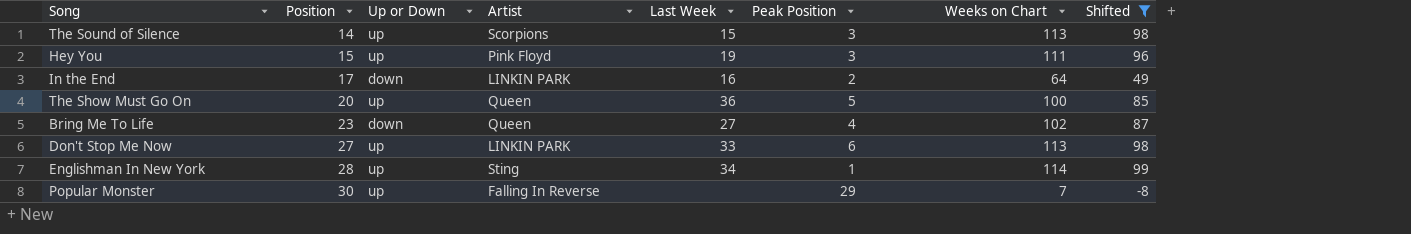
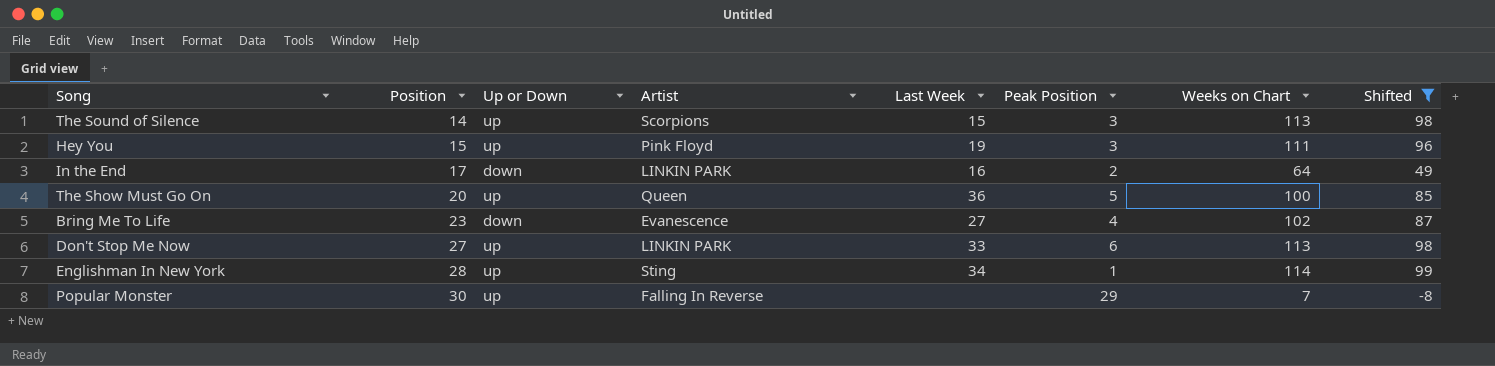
Bring Me To Life | Artist: Queen -> Evanescence

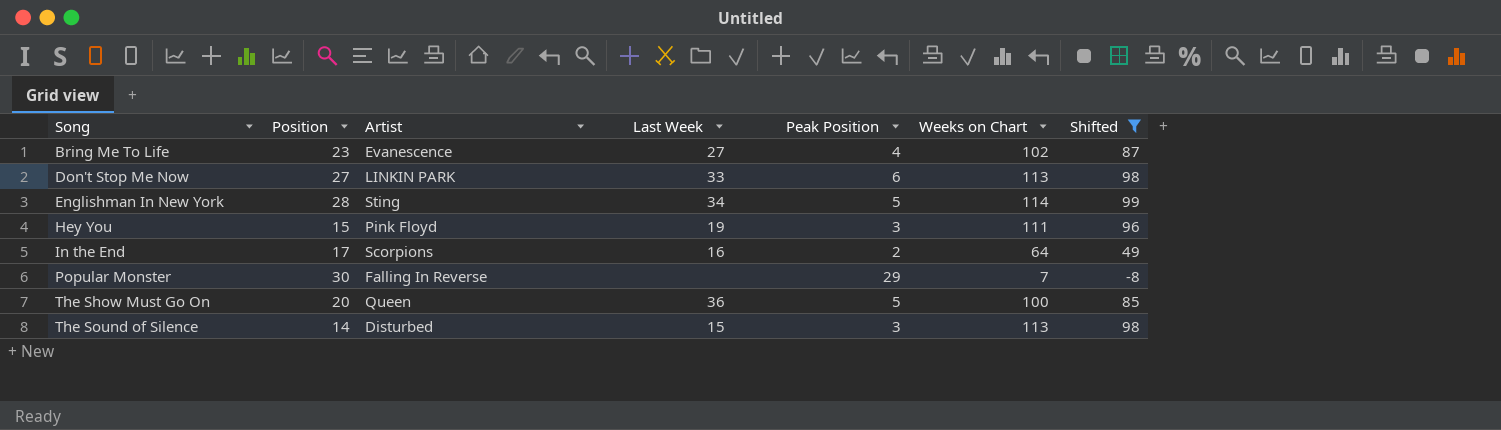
row order: Position ascending -> Song ascending
column Up or Down | position: 3 -> none
Englishman In New York | Peak Position: 1 -> 5
In the End | Artist: LINKIN PARK -> Scorpions
The Sound of Silence | Artist: Scorpions -> Disturbed

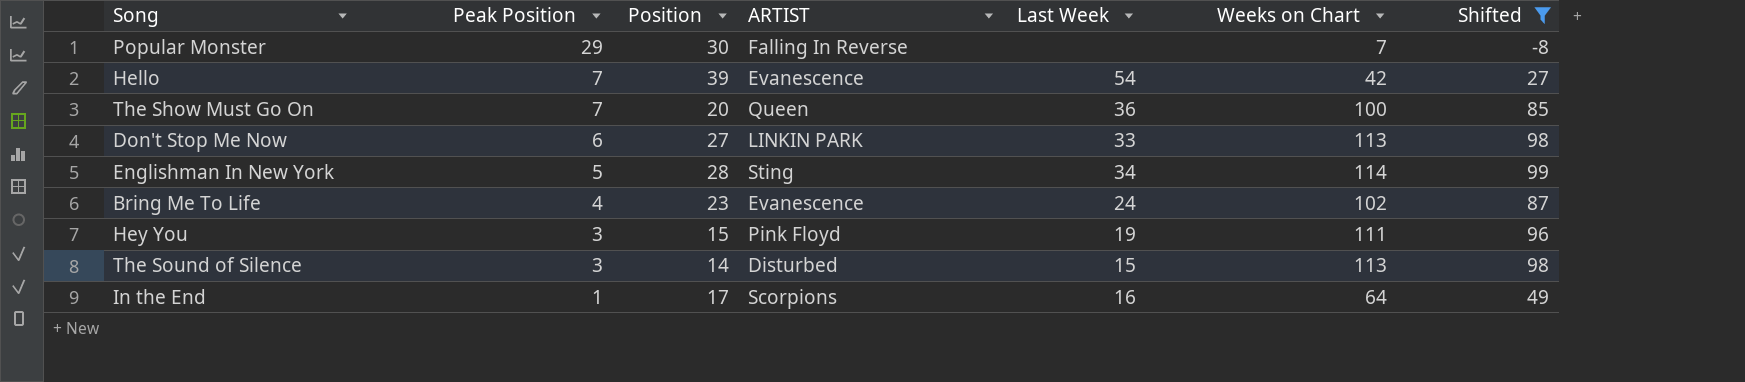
row order: Song ascending -> Peak Position descending
column Peak Position | position: 5 -> 2
column name: Artist -> ARTIST
row Hello: none -> 7 | 39 | Evanescence | 54 | 42 | 27
The Show Must Go On | Peak Position: 5 -> 7
Bring Me To Life | Last Week: 27 -> 24
In the End | Peak Position: 2 -> 1

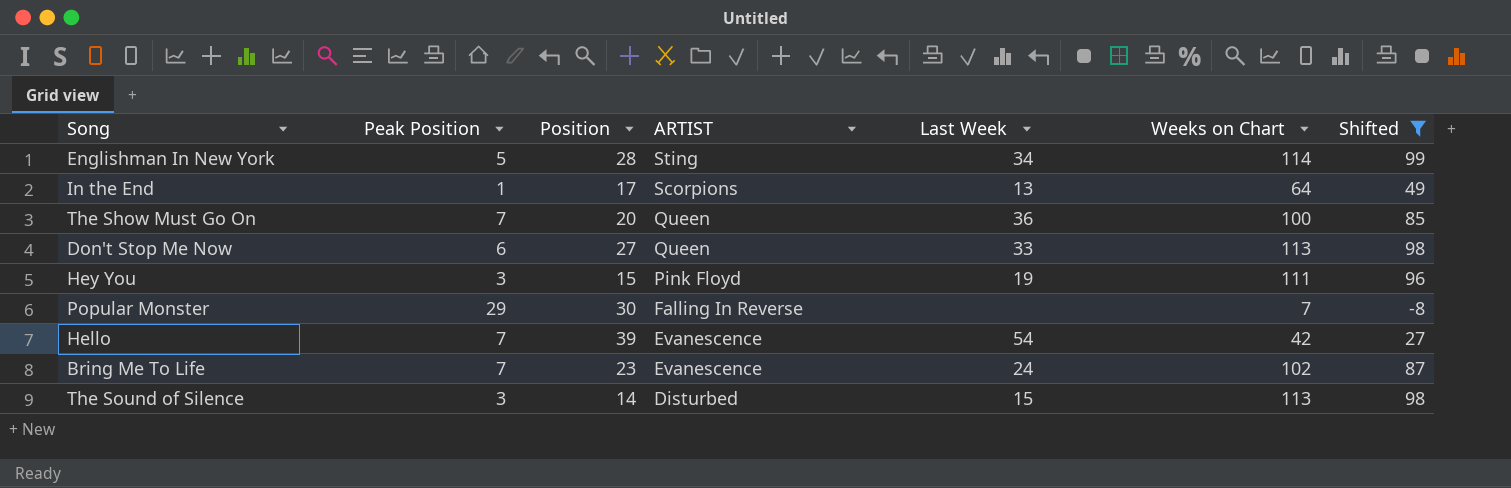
row order: Peak Position descending -> ARTIST descending
In the End | Last Week: 16 -> 13
Don't Stop Me Now | ARTIST: LINKIN PARK -> Queen
Bring Me To Life | Peak Position: 4 -> 7

